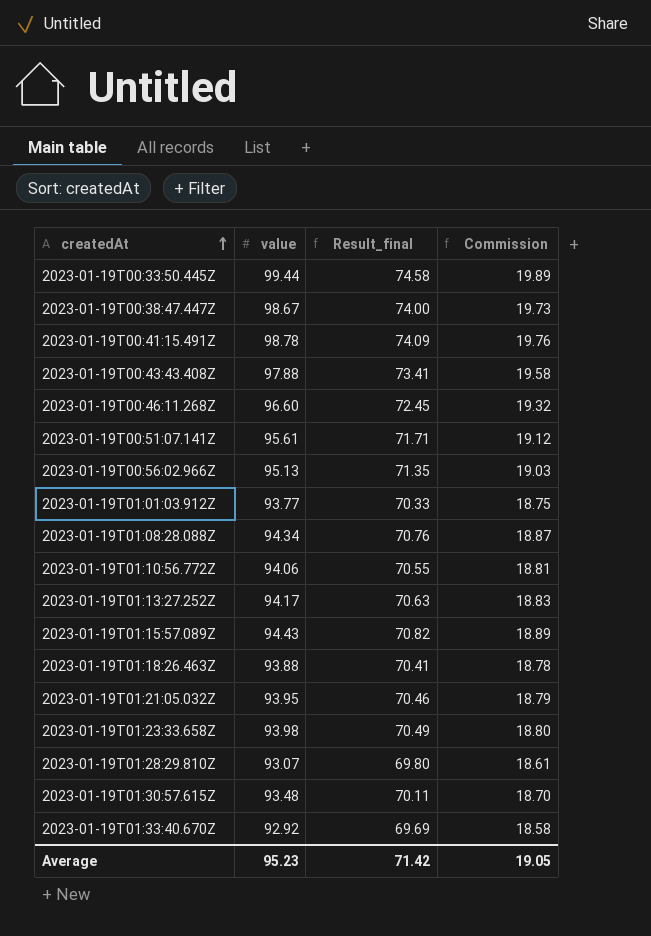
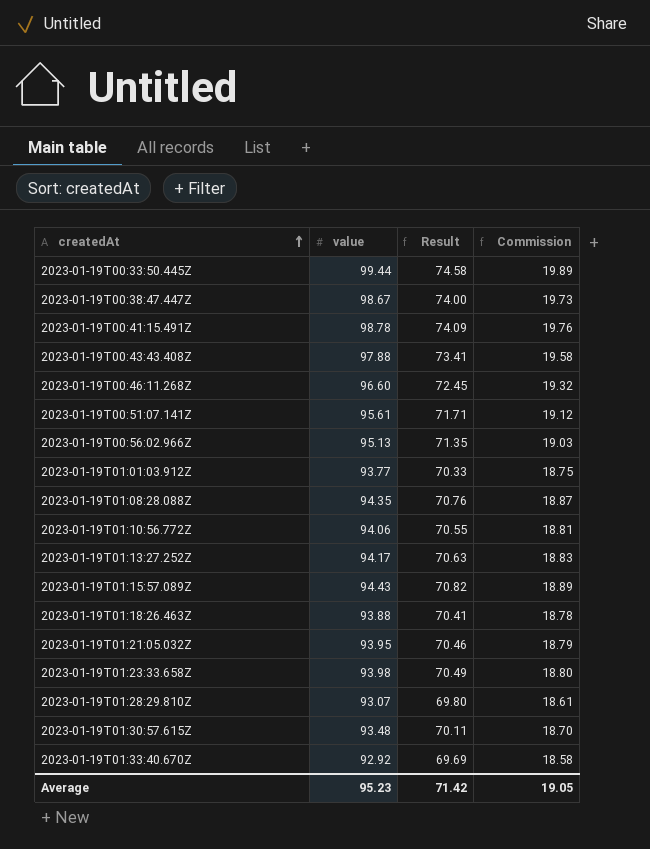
column name: Result_final -> Result
2023-01-19T01:08:28.088Z | value: 94.34 -> 94.35

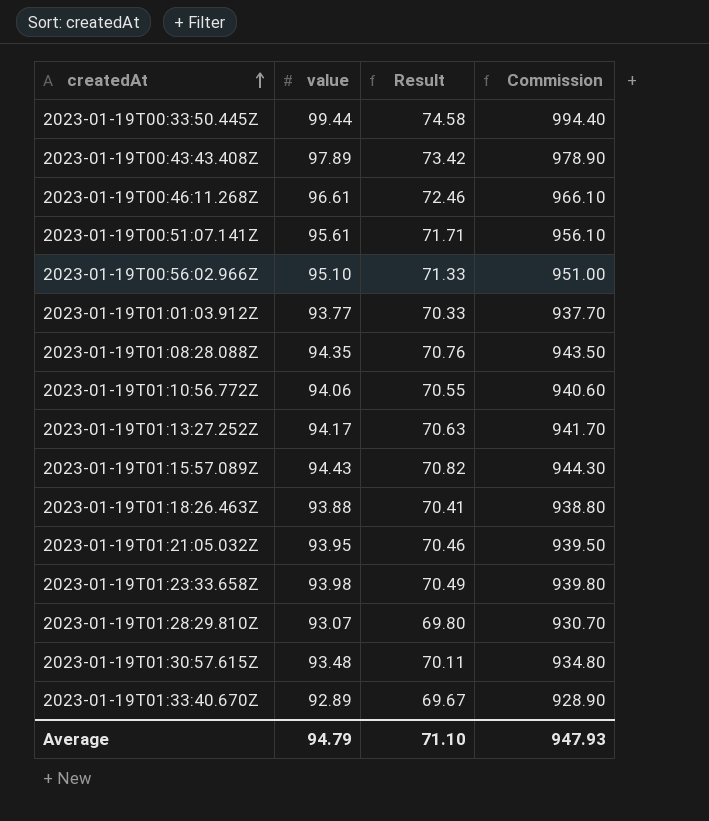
column Commission | formula: [value] * 0.2 -> [value] * 10
row 2023-01-19T00:38:47.447Z: 98.67 | 74.00 | 19.73 -> none
row 2023-01-19T00:41:15.491Z: 98.78 | 74.09 | 19.76 -> none
2023-01-19T00:43:43.408Z | value: 97.88 -> 97.89
2023-01-19T00:43:43.408Z | Result: 73.41 -> 73.42
2023-01-19T00:46:11.268Z | value: 96.60 -> 96.61
2023-01-19T00:46:11.268Z | Result: 72.45 -> 72.46
2023-01-19T00:56:02.966Z | value: 95.13 -> 95.10
2023-01-19T00:56:02.966Z | Result: 71.35 -> 71.33
2023-01-19T01:33:40.670Z | value: 92.92 -> 92.89
2023-01-19T01:33:40.670Z | Result: 69.69 -> 69.67
Average | value: 95.23 -> 94.79
Average | Result: 71.42 -> 71.10
Average | Commission: 19.05 -> 947.93

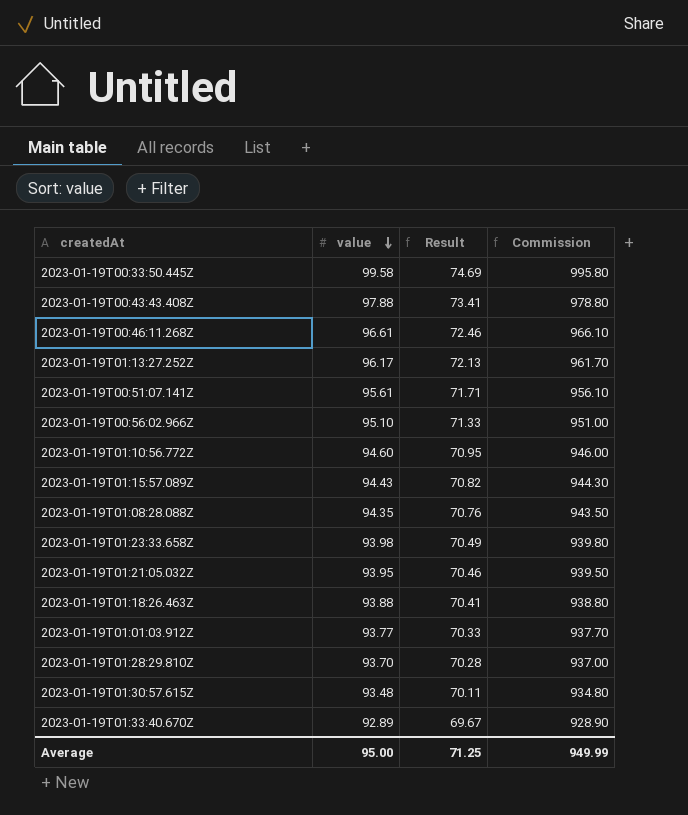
row order: createdAt ascending -> value descending
2023-01-19T00:33:50.445Z | value: 99.44 -> 99.58
2023-01-19T00:33:50.445Z | Result: 74.58 -> 74.69
2023-01-19T00:33:50.445Z | Commission: 994.40 -> 995.80
2023-01-19T00:43:43.408Z | value: 97.89 -> 97.88
2023-01-19T00:43:43.408Z | Result: 73.42 -> 73.41
2023-01-19T00:43:43.408Z | Commission: 978.90 -> 978.80
2023-01-19T01:13:27.252Z | value: 94.17 -> 96.17
2023-01-19T01:13:27.252Z | Result: 70.63 -> 72.13
2023-01-19T01:13:27.252Z | Commission: 941.70 -> 961.70
2023-01-19T01:10:56.772Z | value: 94.06 -> 94.60
2023-01-19T01:10:56.772Z | Result: 70.55 -> 70.95
2023-01-19T01:10:56.772Z | Commission: 940.60 -> 946.00
2023-01-19T01:28:29.810Z | value: 93.07 -> 93.70
2023-01-19T01:28:29.810Z | Result: 69.80 -> 70.28
2023-01-19T01:28:29.810Z | Commission: 930.70 -> 937.00
Average | value: 94.79 -> 95.00
Average | Result: 71.10 -> 71.25
Average | Commission: 947.93 -> 949.99

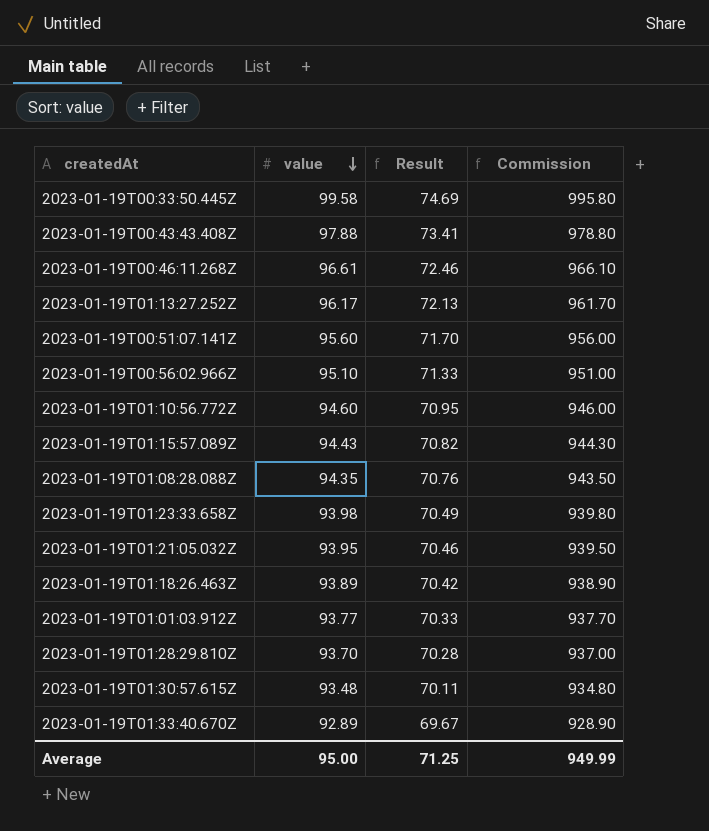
2023-01-19T00:51:07.141Z | value: 95.61 -> 95.60
2023-01-19T00:51:07.141Z | Result: 71.71 -> 71.70
2023-01-19T00:51:07.141Z | Commission: 956.10 -> 956.00
2023-01-19T01:18:26.463Z | value: 93.88 -> 93.89
2023-01-19T01:18:26.463Z | Result: 70.41 -> 70.42
2023-01-19T01:18:26.463Z | Commission: 938.80 -> 938.90

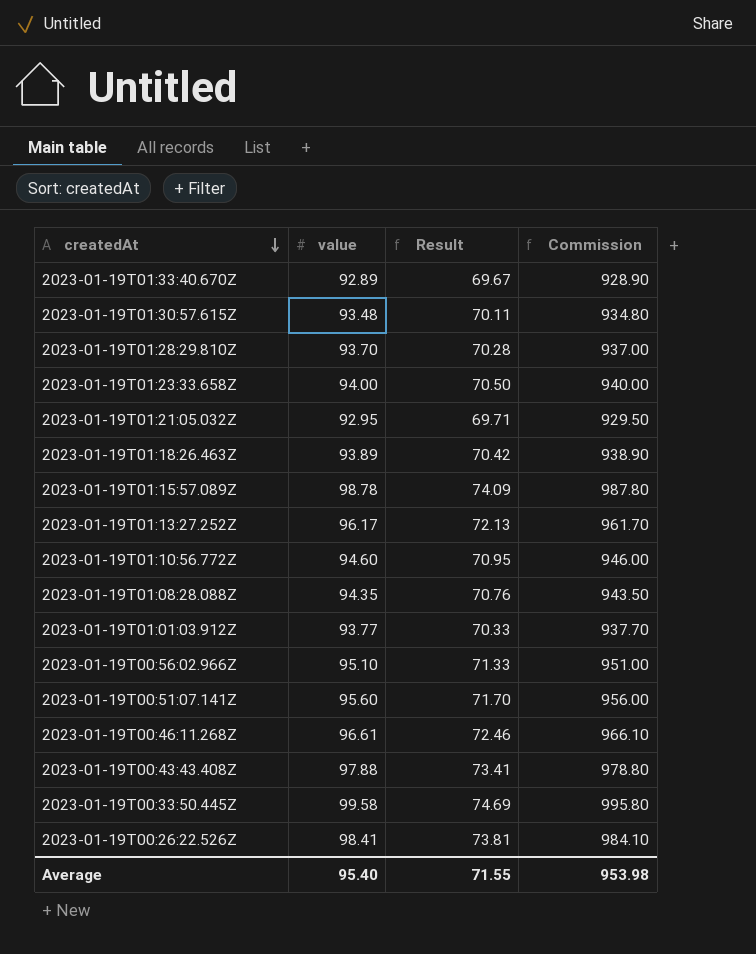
row order: value descending -> createdAt descending
2023-01-19T01:23:33.658Z | value: 93.98 -> 94.00
2023-01-19T01:23:33.658Z | Result: 70.49 -> 70.50
2023-01-19T01:23:33.658Z | Commission: 939.80 -> 940.00
2023-01-19T01:21:05.032Z | value: 93.95 -> 92.95
2023-01-19T01:21:05.032Z | Result: 70.46 -> 69.71
2023-01-19T01:21:05.032Z | Commission: 939.50 -> 929.50
2023-01-19T01:15:57.089Z | value: 94.43 -> 98.78
2023-01-19T01:15:57.089Z | Result: 70.82 -> 74.09
2023-01-19T01:15:57.089Z | Commission: 944.30 -> 987.80
row 2023-01-19T00:26:22.526Z: none -> 98.41 | 73.81 | 984.10
Average | value: 95.00 -> 95.40
Average | Result: 71.25 -> 71.55
Average | Commission: 949.99 -> 953.98

